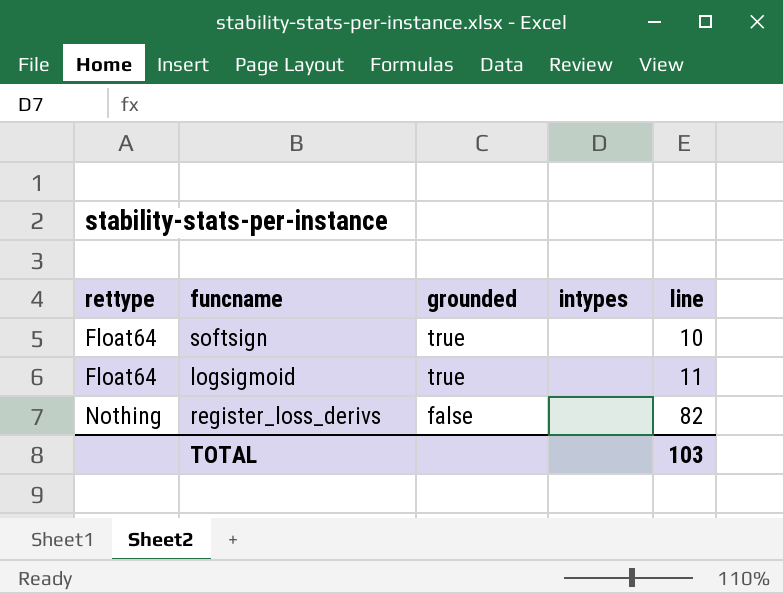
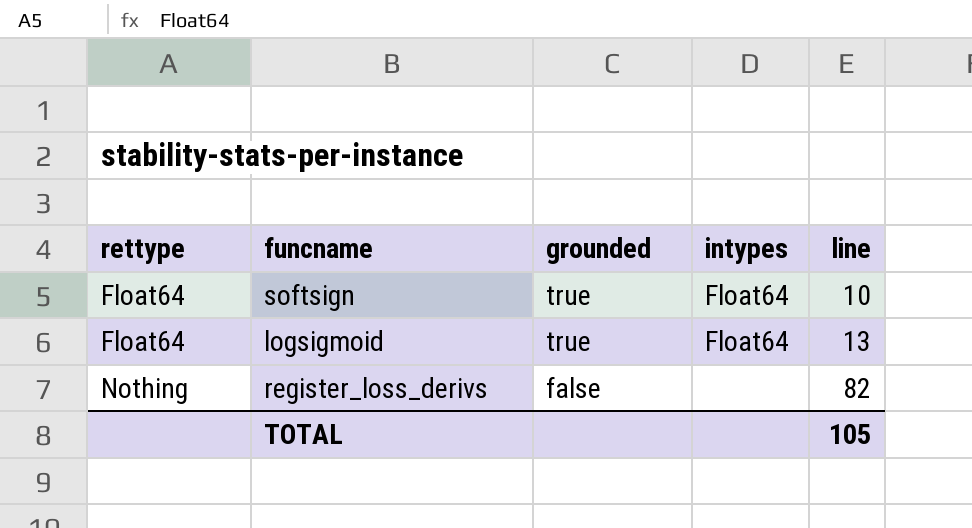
softsign | intypes: none -> Float64
logsigmoid | intypes: none -> Float64
logsigmoid | line: 11 -> 13
TOTAL | line: 103 -> 105

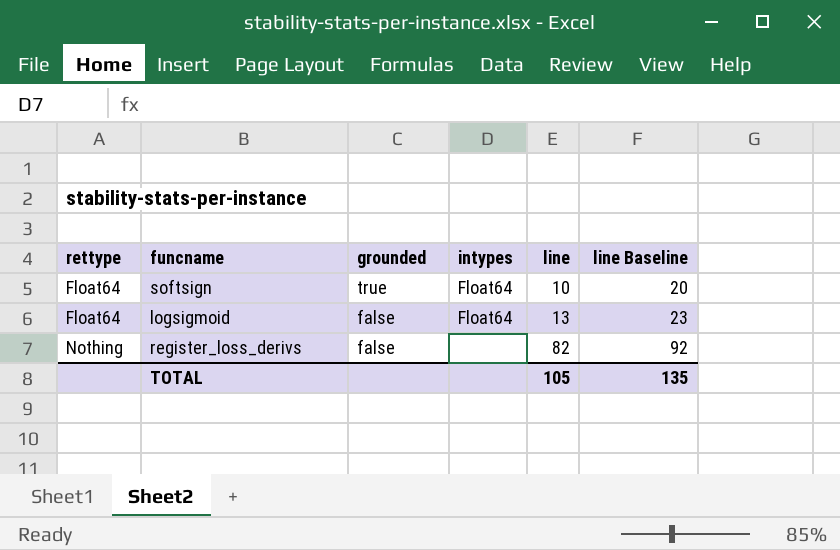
column line Baseline | formula: none -> [line] + 10
logsigmoid | grounded: true -> false

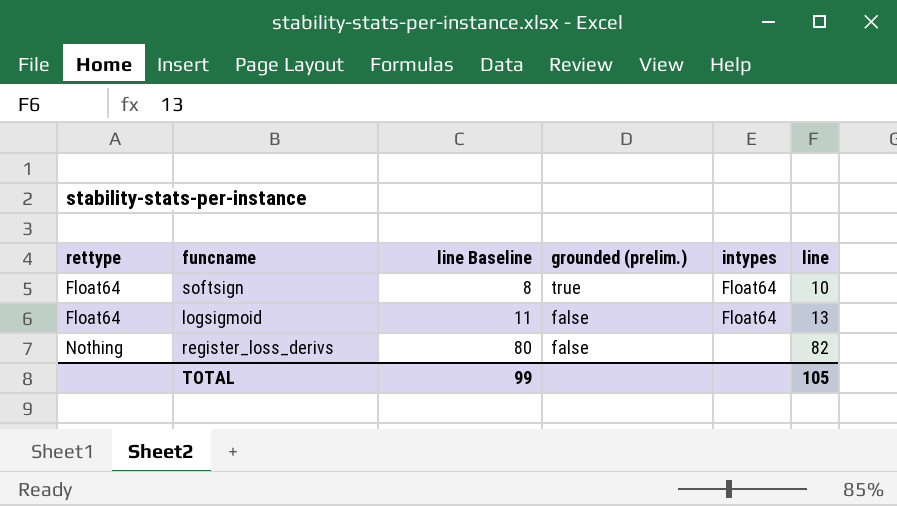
column line Baseline | formula: [line] + 10 -> [line] - 2
column line Baseline | position: 6 -> 3
column name: grounded -> grounded (prelim.)
TOTAL | line Baseline: 135 -> 99

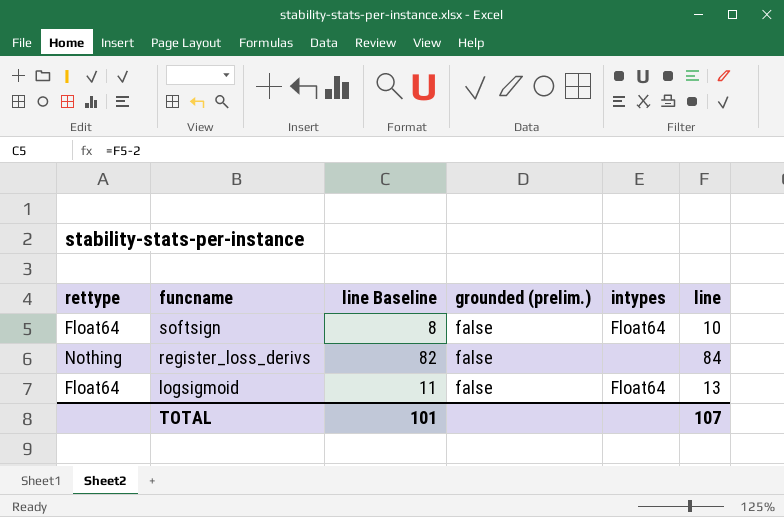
row order: rettype ascending -> funcname descending
softsign | grounded (prelim.): true -> false
register_loss_derivs | line Baseline: 80 -> 82
register_loss_derivs | line: 82 -> 84
TOTAL | line Baseline: 99 -> 101
TOTAL | line: 105 -> 107

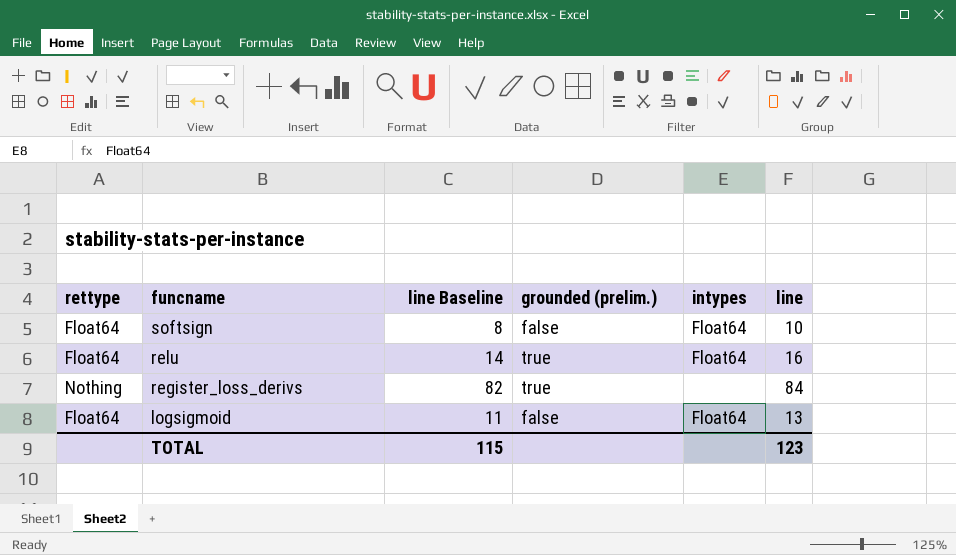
row relu: none -> Float64 | 14 | true | Float64 | 16
register_loss_derivs | grounded (prelim.): false -> true
TOTAL | line Baseline: 101 -> 115
TOTAL | line: 107 -> 123

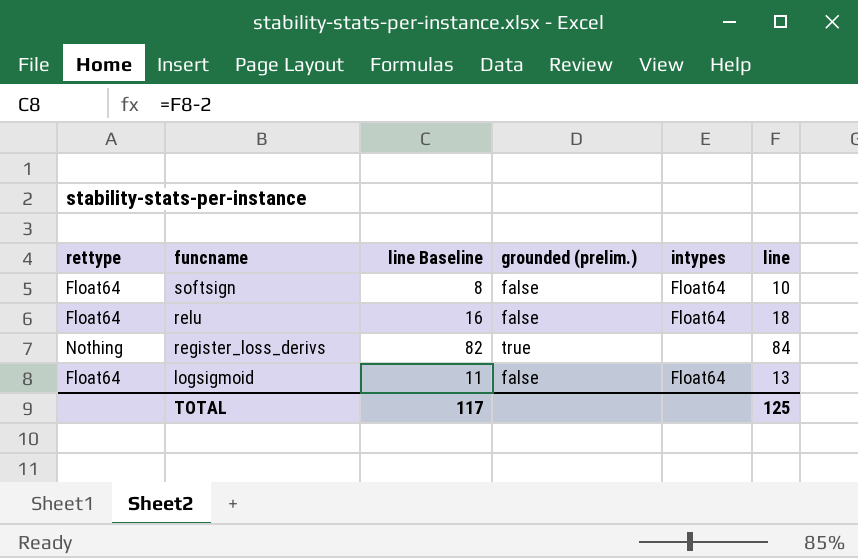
relu | line Baseline: 14 -> 16
relu | grounded (prelim.): true -> false
relu | line: 16 -> 18
TOTAL | line Baseline: 115 -> 117
TOTAL | line: 123 -> 125

